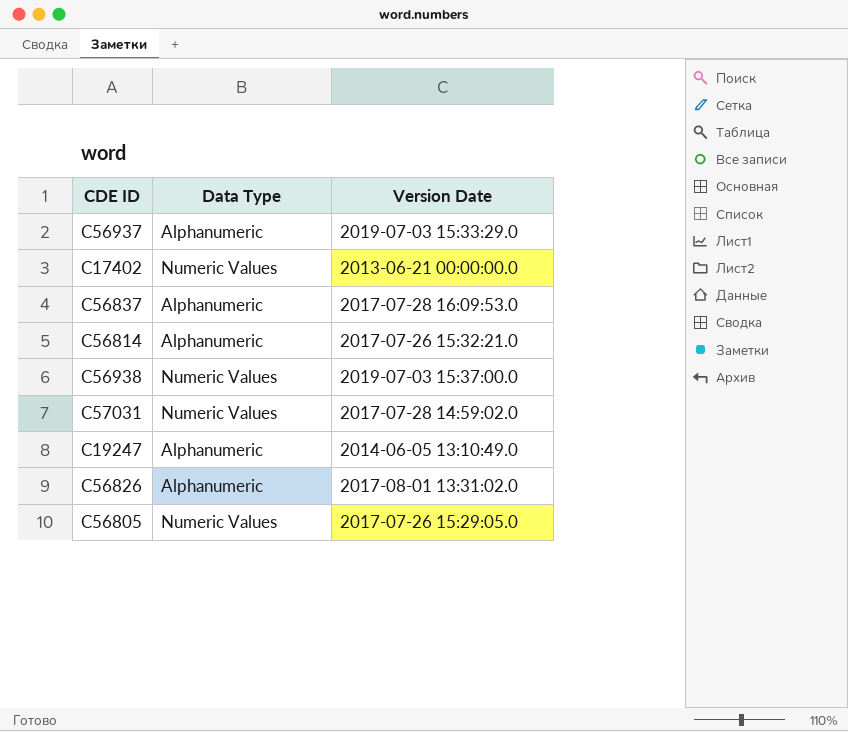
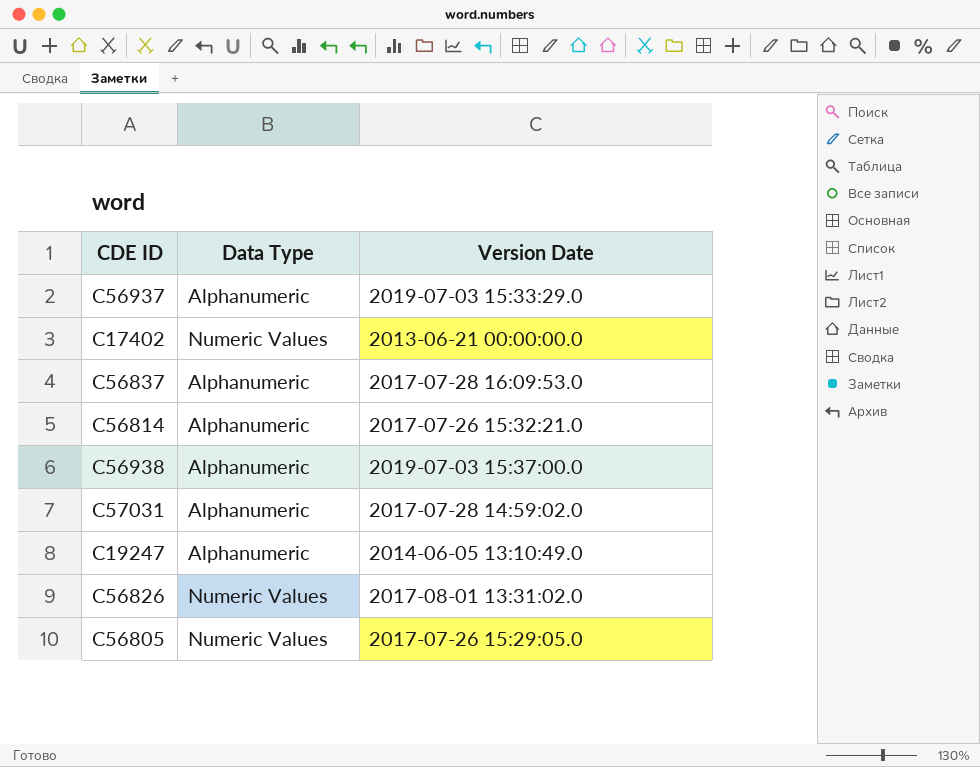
C56938 | Data Type: Numeric Values -> Alphanumeric
C57031 | Data Type: Numeric Values -> Alphanumeric
C56826 | Data Type: Alphanumeric -> Numeric Values

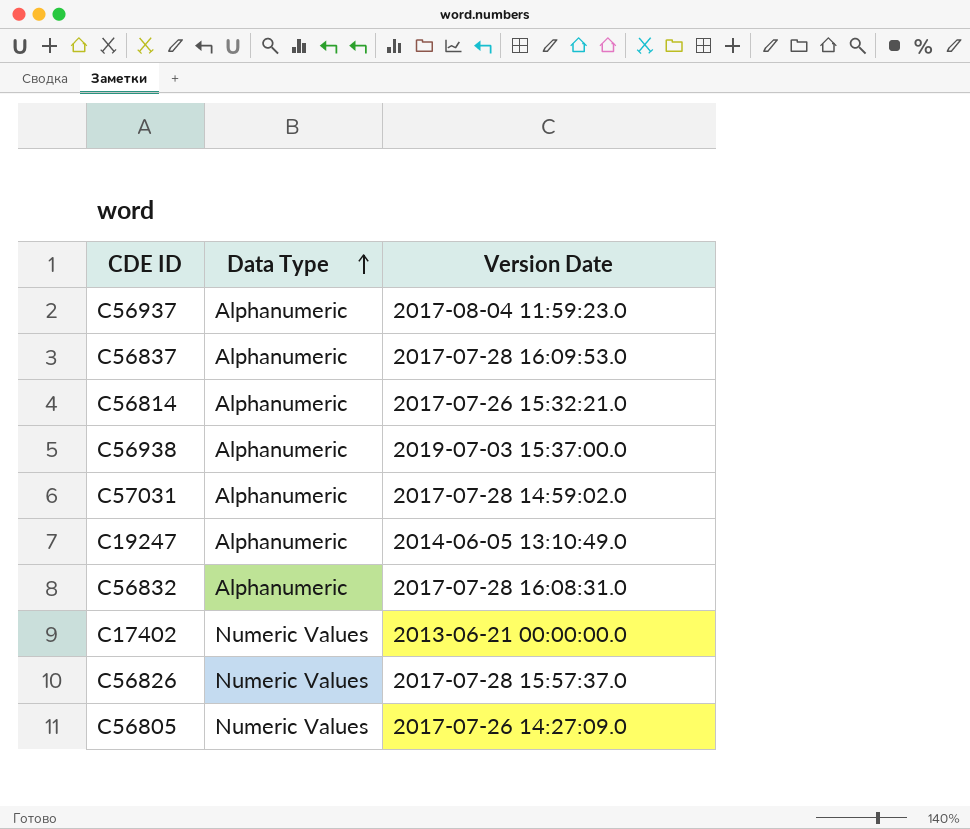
row order: none -> Data Type ascending
C56937 | Version Date: 2019-07-03 15:33:29.0 -> 2017-08-04 11:59:23.0
row C56832: none -> Alphanumeric | 2017-07-28 16:08:31.0
C56826 | Version Date: 2017-08-01 13:31:02.0 -> 2017-07-28 15:57:37.0
C56805 | Version Date: 2017-07-26 15:29:05.0 -> 2017-07-26 14:27:09.0

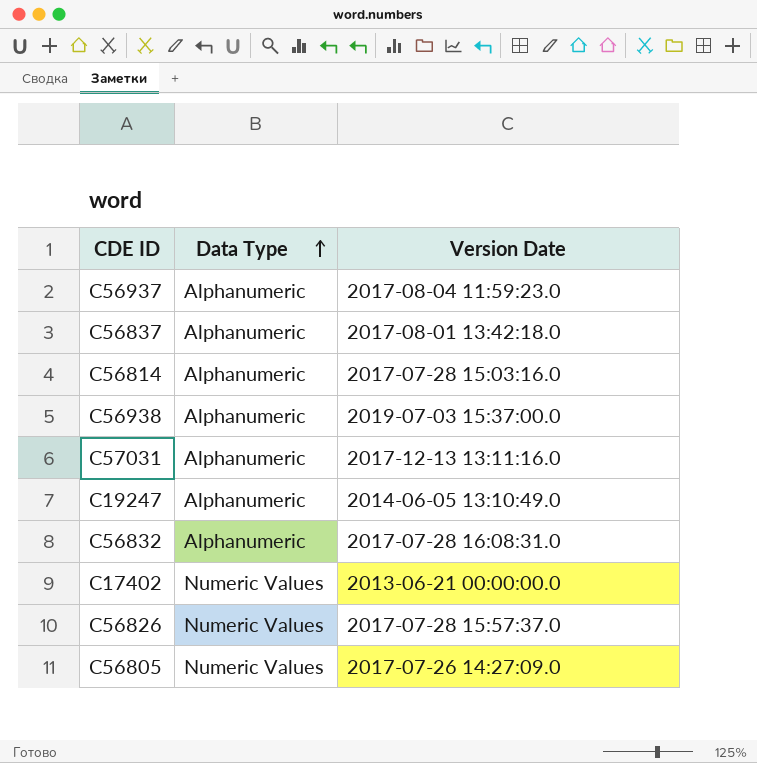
C56837 | Version Date: 2017-07-28 16:09:53.0 -> 2017-08-01 13:42:18.0
C56814 | Version Date: 2017-07-26 15:32:21.0 -> 2017-07-28 15:03:16.0
C57031 | Version Date: 2017-07-28 14:59:02.0 -> 2017-12-13 13:11:16.0

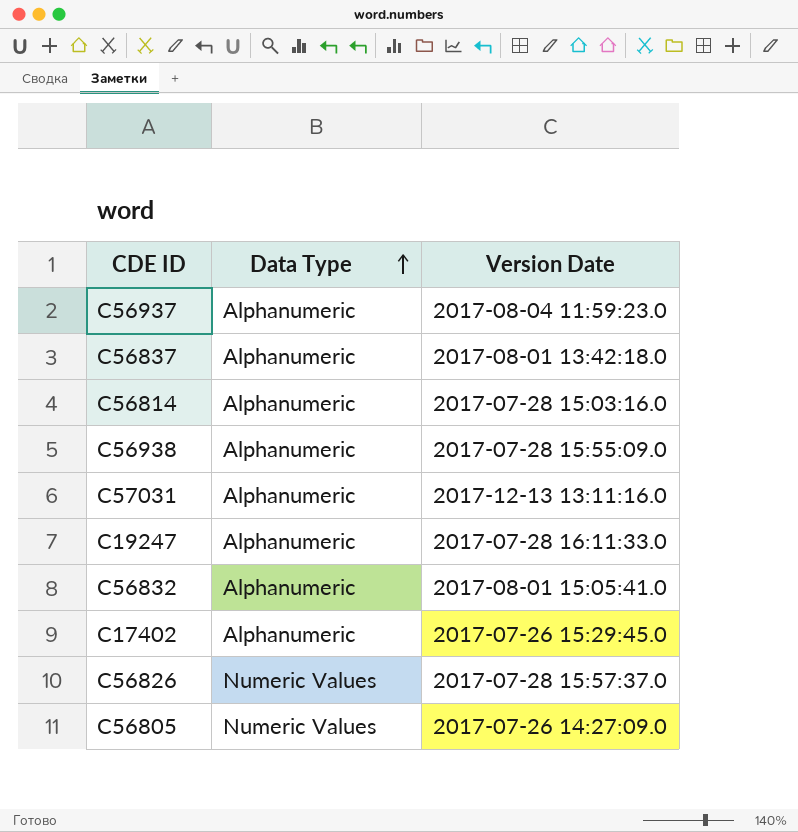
C56938 | Version Date: 2019-07-03 15:37:00.0 -> 2017-07-28 15:55:09.0
C19247 | Version Date: 2014-06-05 13:10:49.0 -> 2017-07-28 16:11:33.0
C56832 | Version Date: 2017-07-28 16:08:31.0 -> 2017-08-01 15:05:41.0
C17402 | Data Type: Numeric Values -> Alphanumeric
C17402 | Version Date: 2013-06-21 00:00:00.0 -> 2017-07-26 15:29:45.0

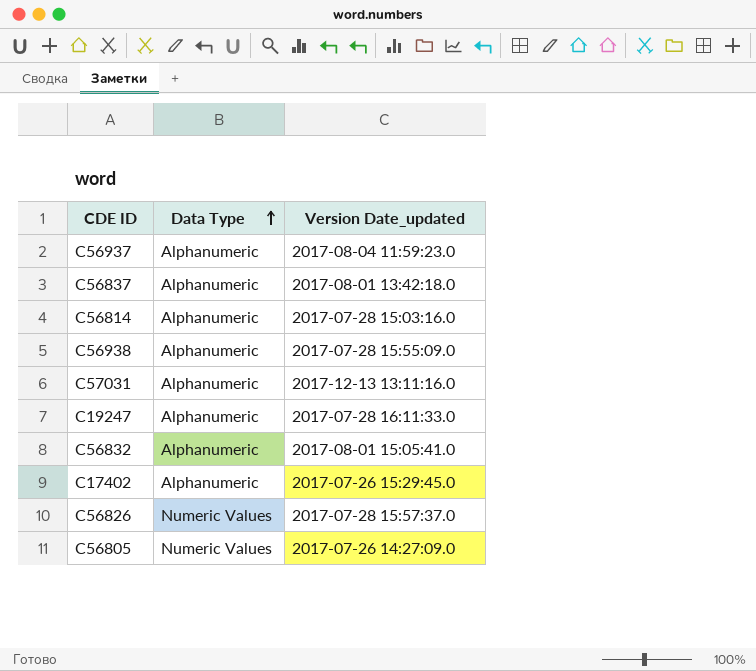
column name: Version Date -> Version Date_updated

